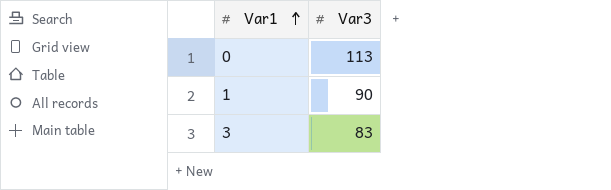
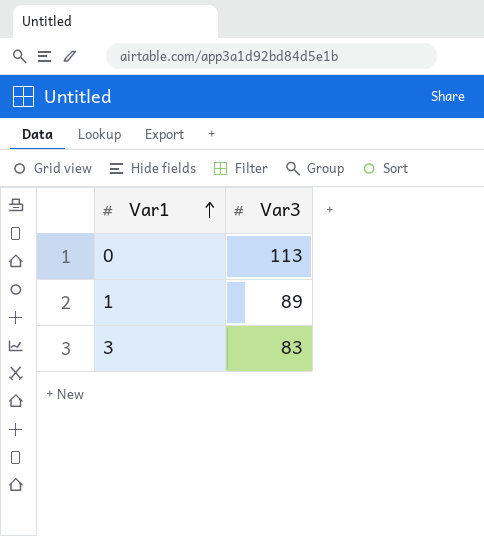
1 | Var3: 90 -> 89

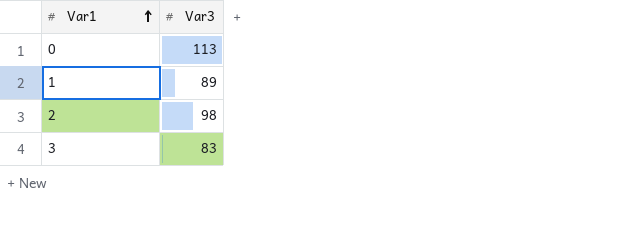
row 2: none -> 98

